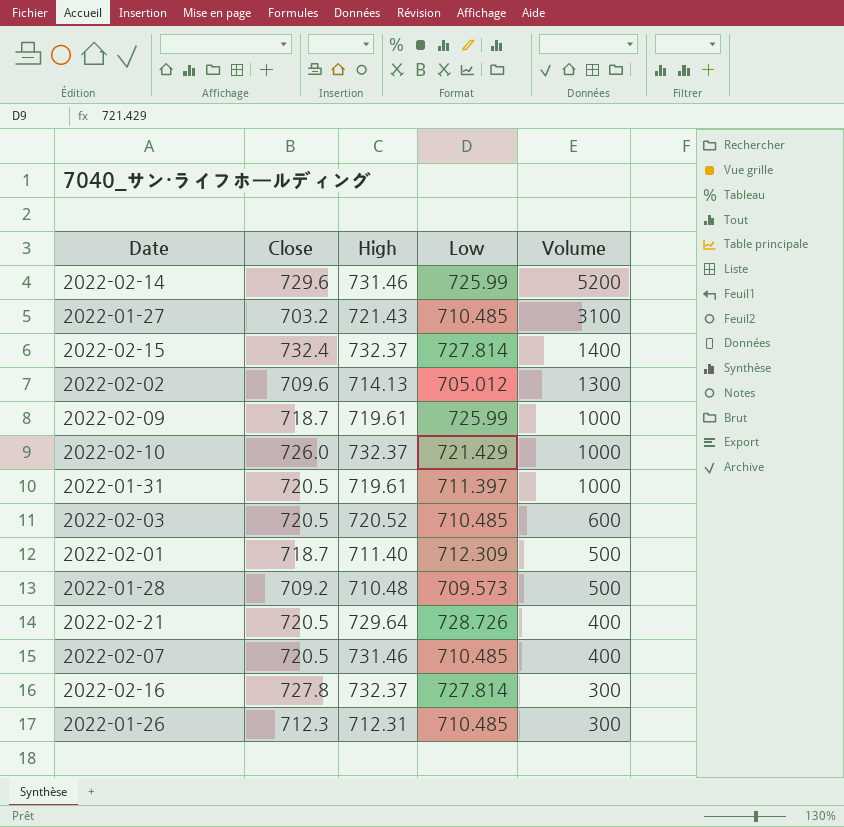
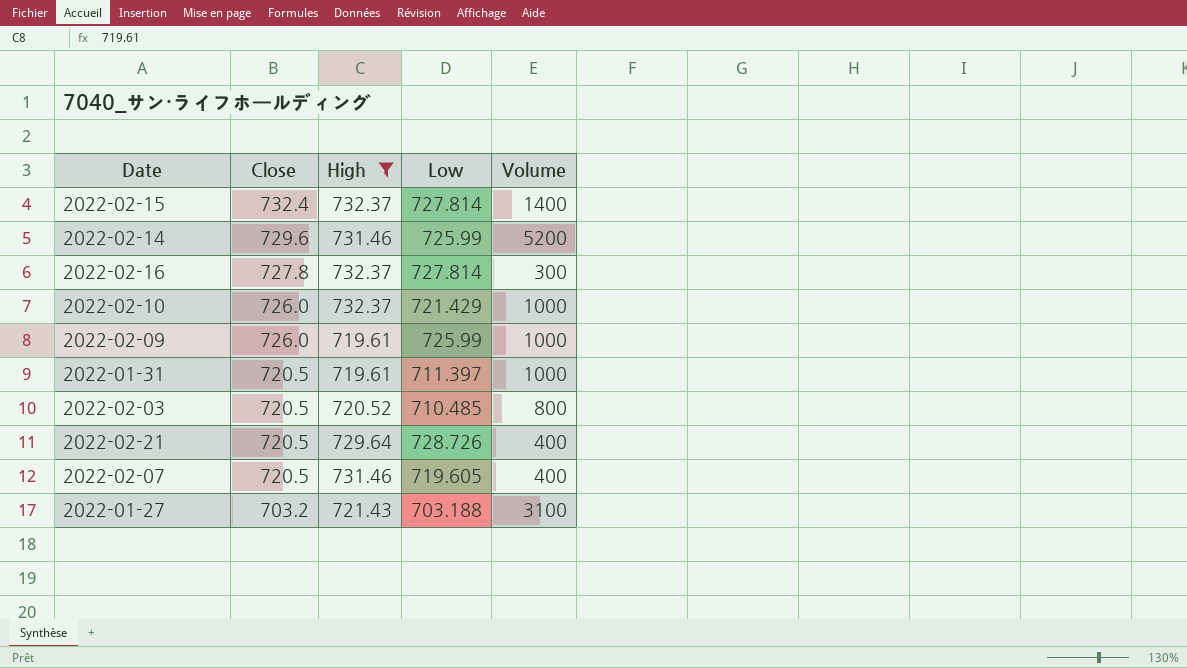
filter: none -> High >= 719.61
row order: Volume descending -> Close descending
2022-02-09 | Close: 718.7 -> 726.0
2022-02-03 | Volume: 600 -> 800
2022-02-07 | Low: 710.485 -> 719.605
2022-01-27 | Low: 710.485 -> 703.188

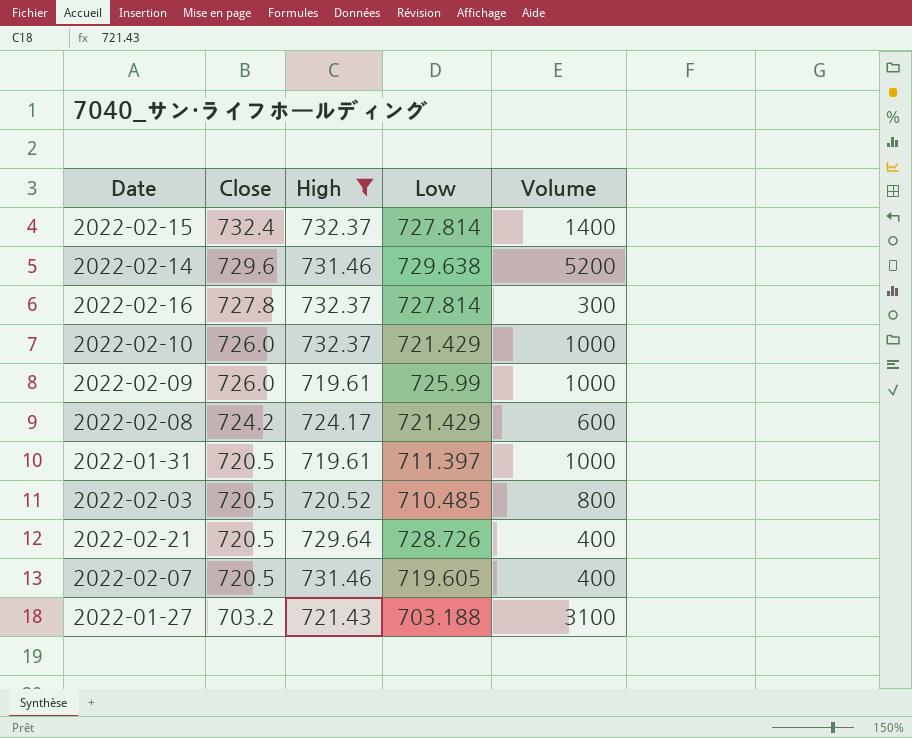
2022-02-14 | Low: 725.99 -> 729.638
row 2022-02-08: none -> 724.2 | 724.17 | 721.429 | 600

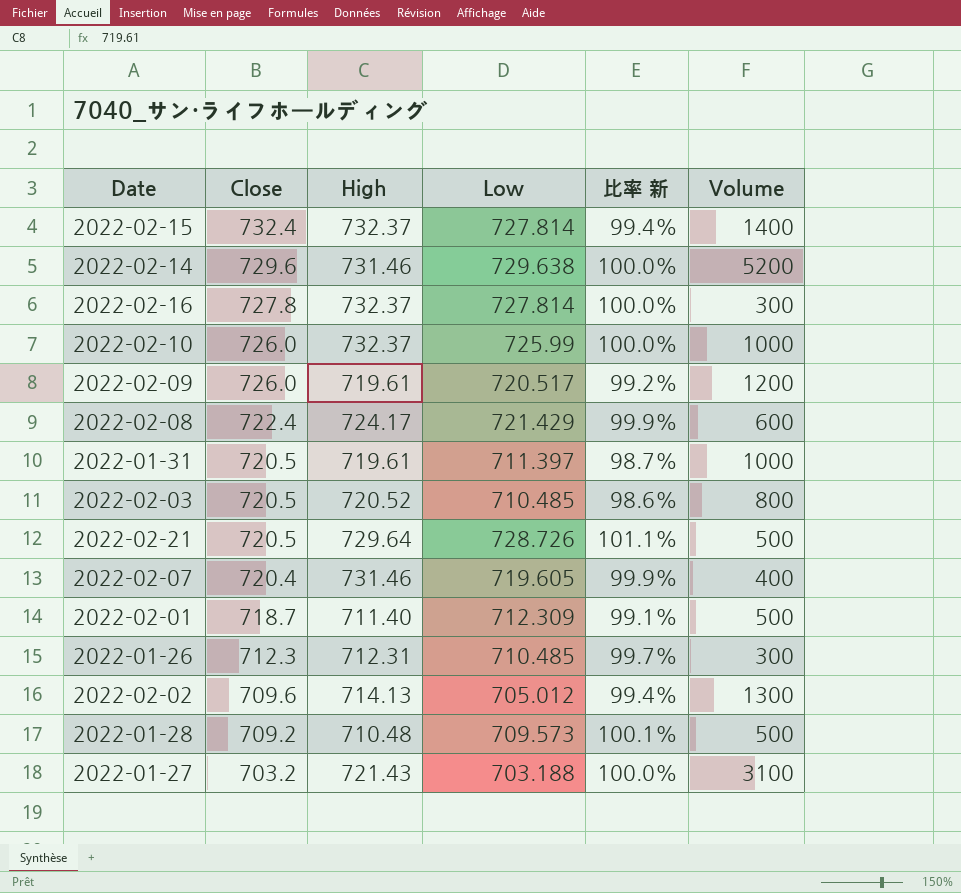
filter: High >= 719.61 -> none
column 比率 新 | formula: none -> [Low] / [Close]
2022-02-10 | Low: 721.429 -> 725.99
2022-02-09 | Low: 725.99 -> 720.517
2022-02-09 | Volume: 1000 -> 1200
2022-02-08 | Close: 724.2 -> 722.4
2022-02-21 | Volume: 400 -> 500
2022-02-07 | Close: 720.5 -> 720.4

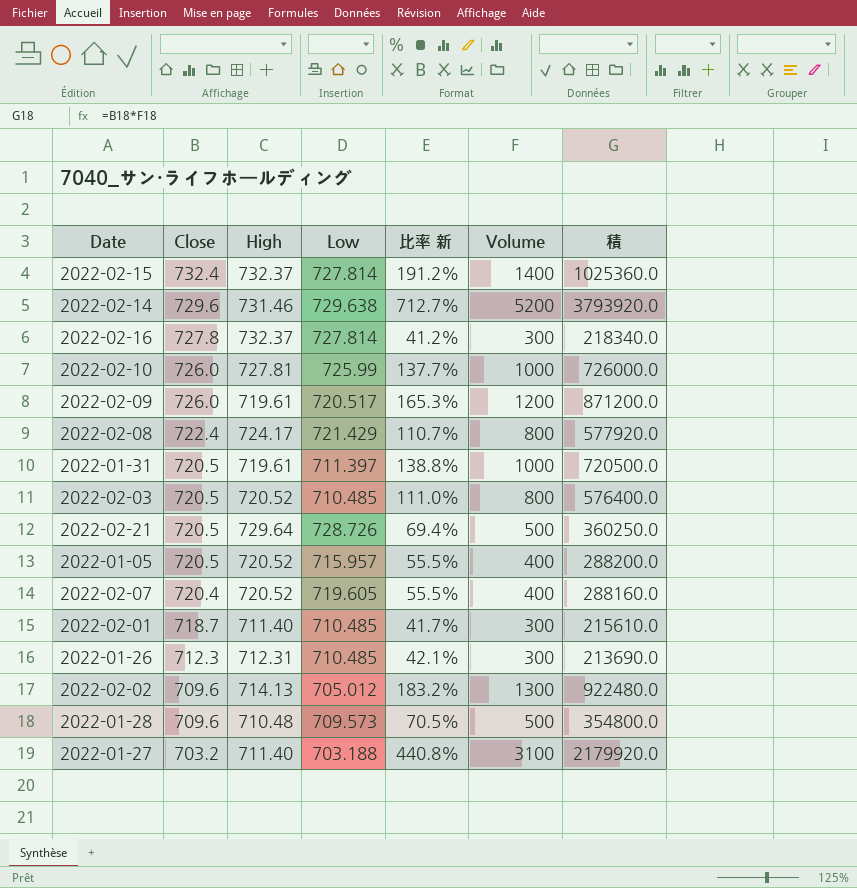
column 比率 新 | formula: [Low] / [Close] -> [Volume] / [Close]
column 積 | formula: none -> [Close] * [Volume]
2022-02-10 | High: 732.37 -> 727.81
2022-02-08 | Volume: 600 -> 800
row 2022-01-05: none -> 720.5 | 720.52 | 715.957 | 55.5% | 400 | 288200.0
2022-02-07 | High: 731.46 -> 720.52
2022-02-01 | Low: 712.309 -> 710.485
2022-02-01 | Volume: 500 -> 300
2022-01-28 | Close: 709.2 -> 709.6
2022-01-27 | High: 721.43 -> 711.40

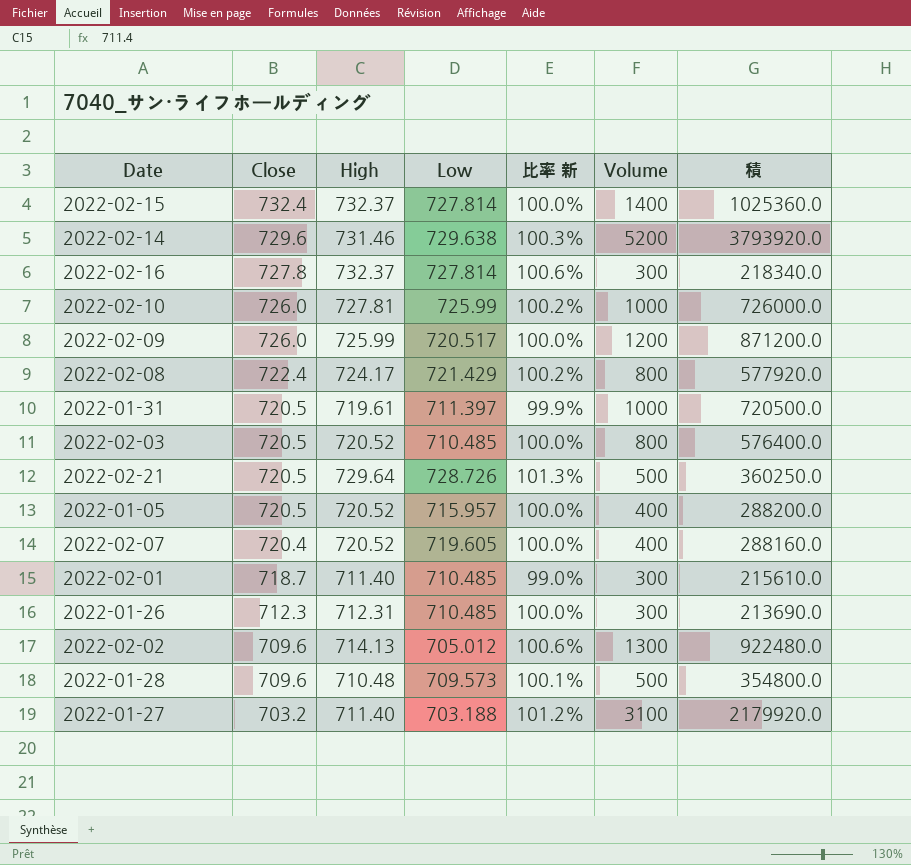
column 比率 新 | formula: [Volume] / [Close] -> [High] / [Close]
2022-02-09 | High: 719.61 -> 725.99

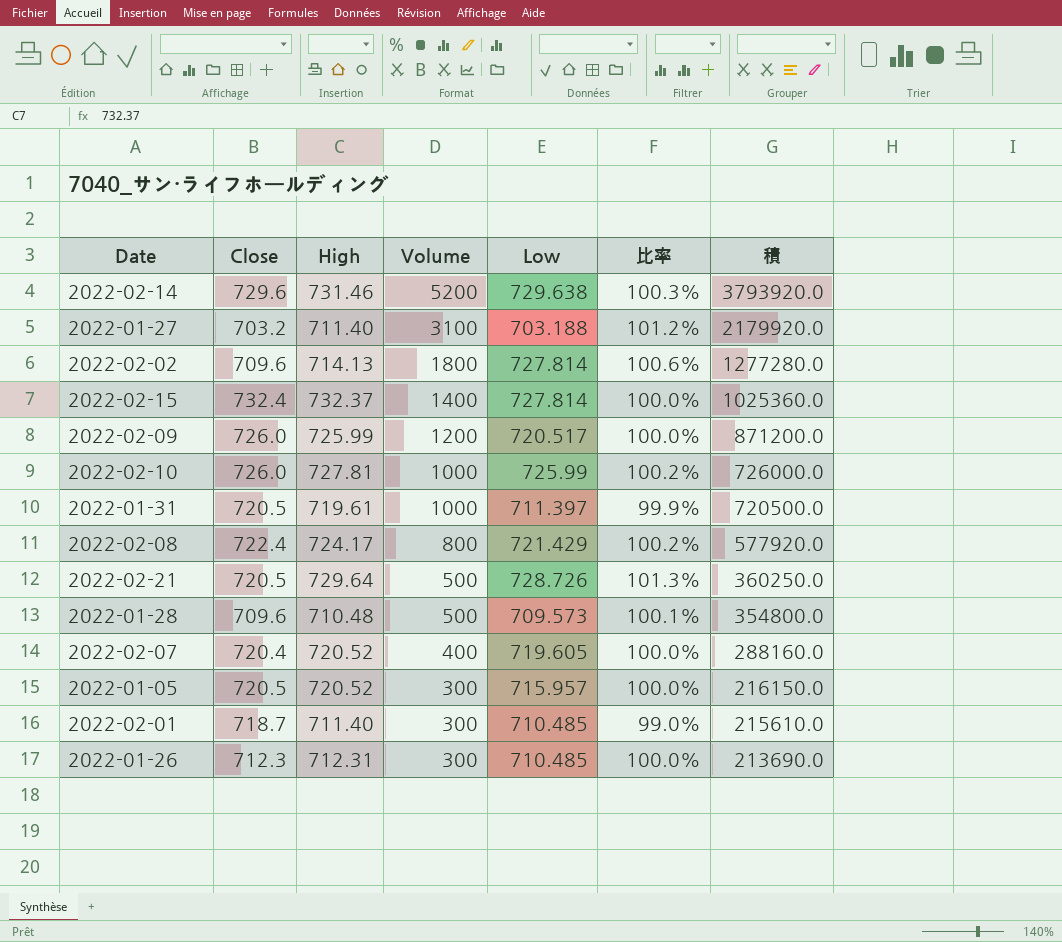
row order: Close descending -> Volume descending
column Volume | position: 6 -> 4
column name: 比率 新 -> 比率
row 2022-02-16: 727.8 | 732.37 | 727.814 | 100.6% | 300 | 218340.0 -> none
row 2022-02-03: 720.5 | 720.52 | 710.485 | 100.0% | 800 | 576400.0 -> none
2022-02-02 | Volume: 1300 -> 1800
2022-02-02 | Low: 705.012 -> 727.814
2022-02-02 | 積: 922480.0 -> 1277280.0
2022-01-05 | Volume: 400 -> 300
2022-01-05 | 積: 288200.0 -> 216150.0

